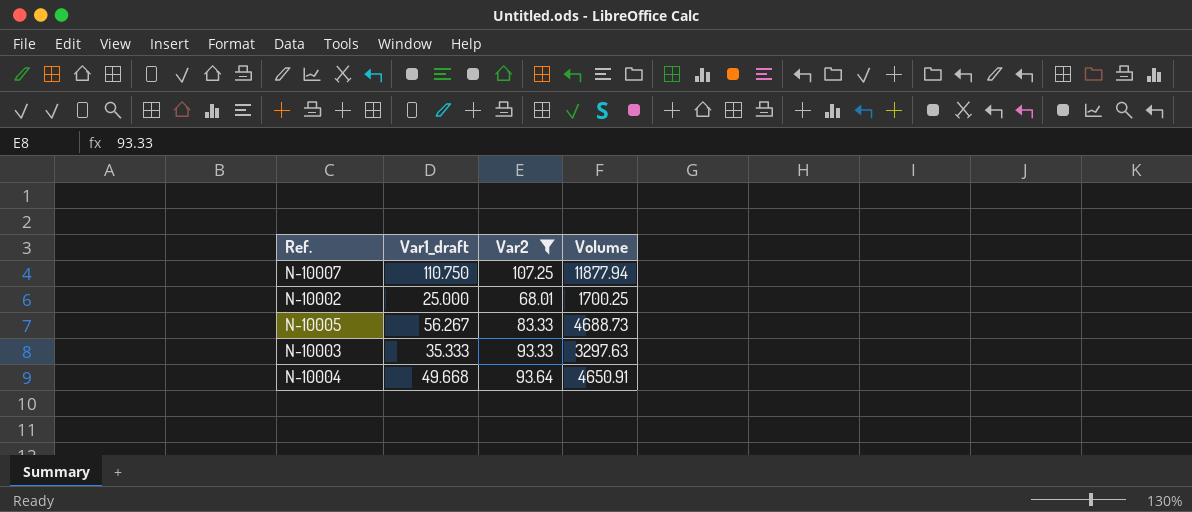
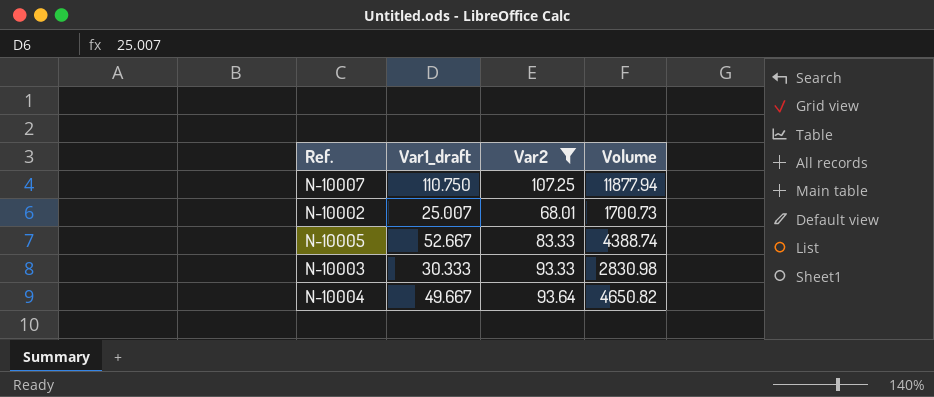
N-10002 | Var1_draft: 25.000 -> 25.007
N-10002 | Volume: 1700.25 -> 1700.73
N-10005 | Var1_draft: 56.267 -> 52.667
N-10005 | Volume: 4688.73 -> 4388.74
N-10003 | Var1_draft: 35.333 -> 30.333
N-10003 | Volume: 3297.63 -> 2830.98
N-10004 | Var1_draft: 49.668 -> 49.667
N-10004 | Volume: 4650.91 -> 4650.82

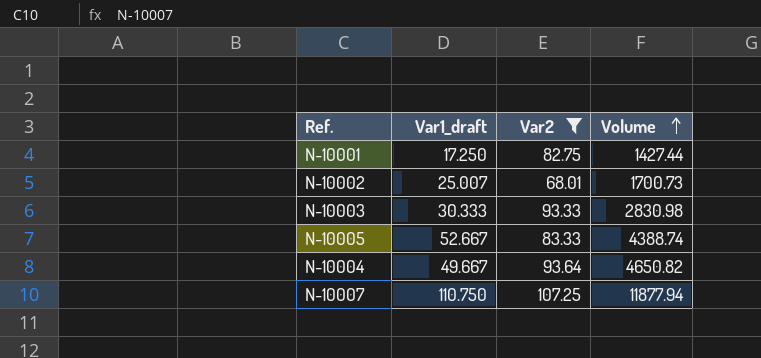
row order: none -> Volume ascending
row N-10001: none -> 17.250 | 82.75 | 1427.44

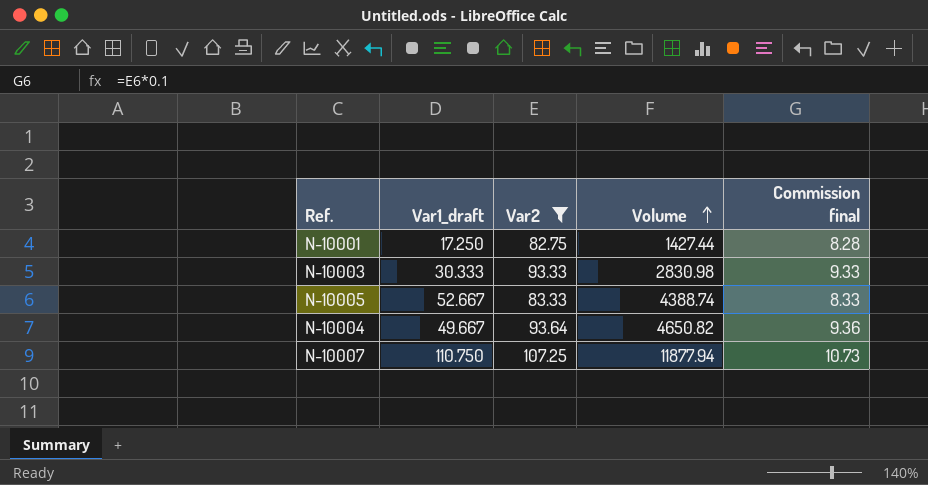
column Commission final | formula: none -> [Var2] * 0.1
row N-10002: 25.007 | 68.01 | 1700.73 -> none

